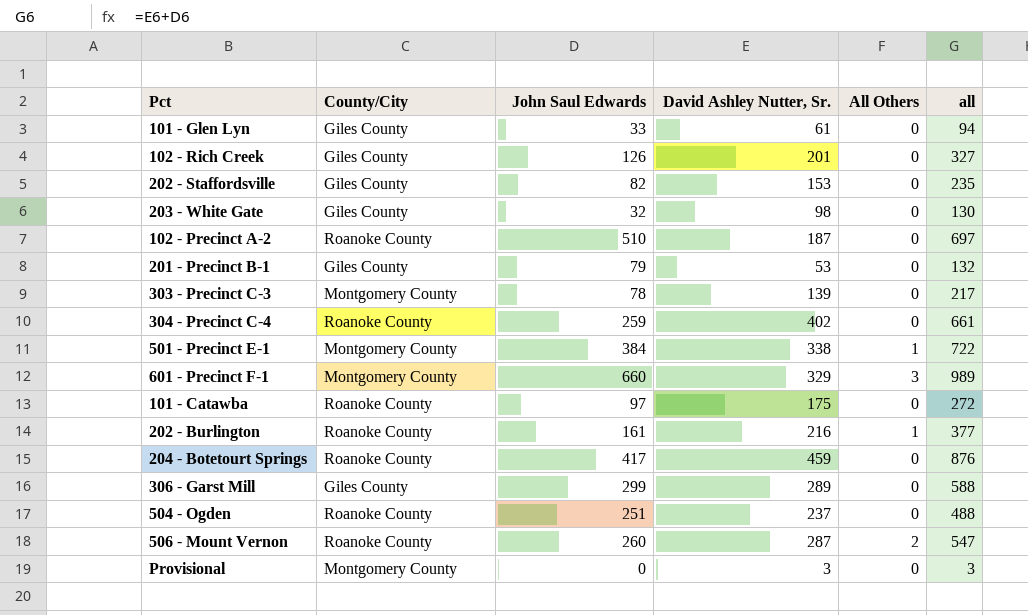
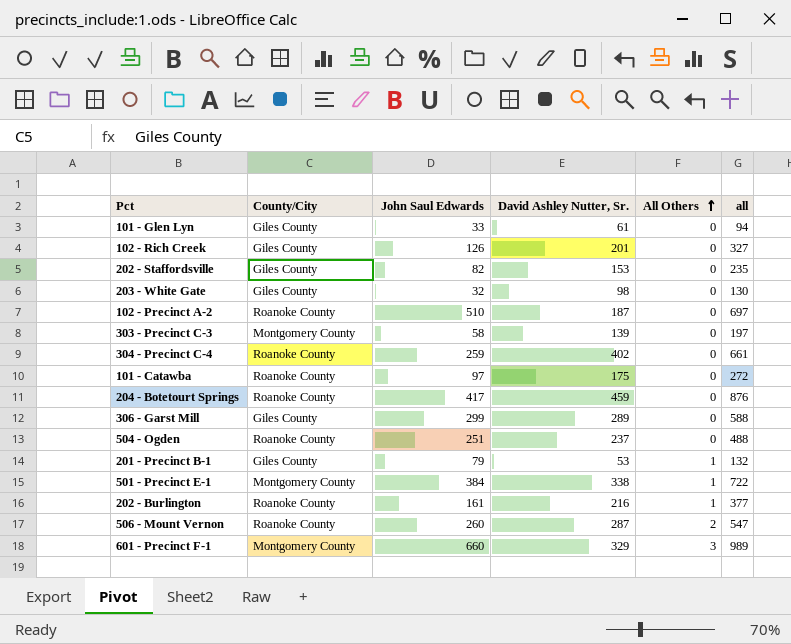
row order: none -> All Others ascending
row Provisional: Montgomery County | 0 | 3 | 0 | 3 -> none
303 - Precinct C-3 | John Saul Edwards: 78 -> 58
303 - Precinct C-3 | all: 217 -> 197
201 - Precinct B-1 | All Others: 0 -> 1

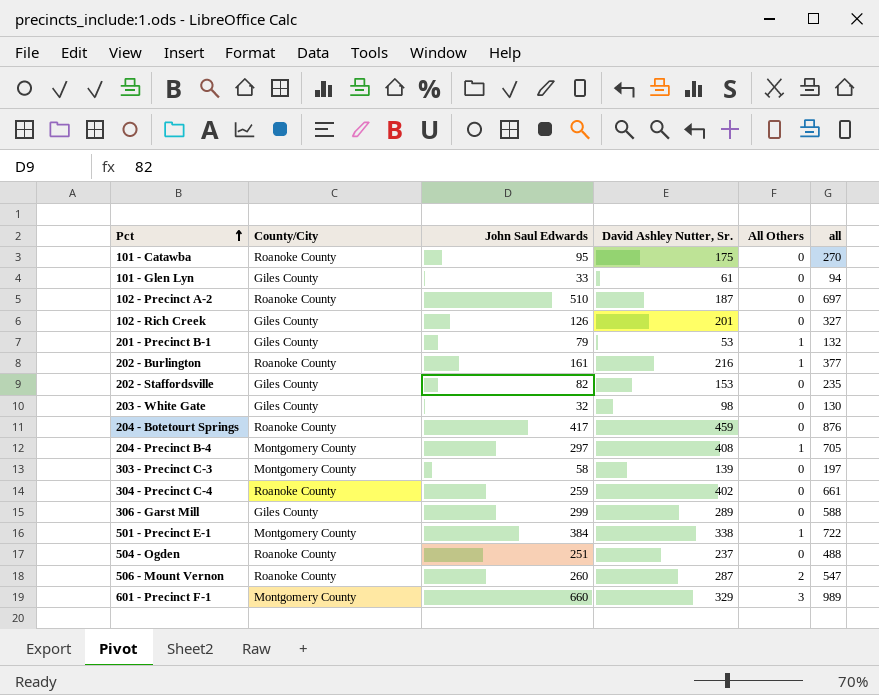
row order: All Others ascending -> Pct ascending
101 - Catawba | John Saul Edwards: 97 -> 95
101 - Catawba | all: 272 -> 270
row 204 - Precinct B-4: none -> Montgomery County | 297 | 408 | 1 | 705

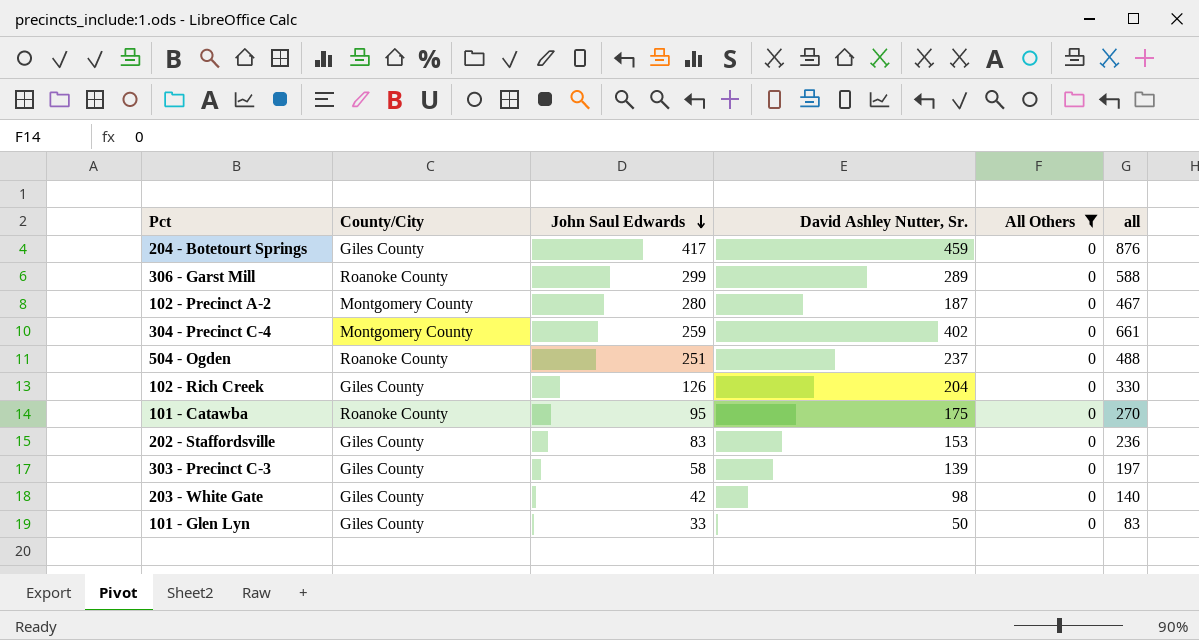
filter: none -> All Others = 0
row order: Pct ascending -> John Saul Edwards descending
204 - Botetourt Springs | County/City: Roanoke County -> Giles County
306 - Garst Mill | County/City: Giles County -> Roanoke County
102 - Precinct A-2 | County/City: Roanoke County -> Montgomery County
102 - Precinct A-2 | John Saul Edwards: 510 -> 280
102 - Precinct A-2 | all: 697 -> 467
304 - Precinct C-4 | County/City: Roanoke County -> Montgomery County
102 - Rich Creek | David Ashley Nutter, Sr.: 201 -> 204
102 - Rich Creek | all: 327 -> 330
202 - Staffordsville | John Saul Edwards: 82 -> 83
202 - Staffordsville | all: 235 -> 236
303 - Precinct C-3 | County/City: Montgomery County -> Giles County
203 - White Gate | John Saul Edwards: 32 -> 42
203 - White Gate | all: 130 -> 140
101 - Glen Lyn | David Ashley Nutter, Sr.: 61 -> 50
101 - Glen Lyn | all: 94 -> 83

